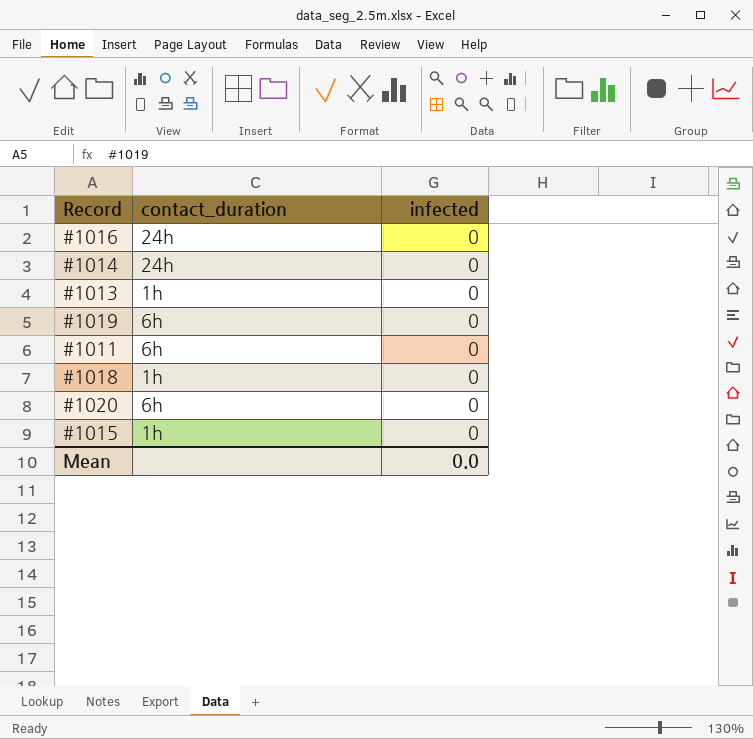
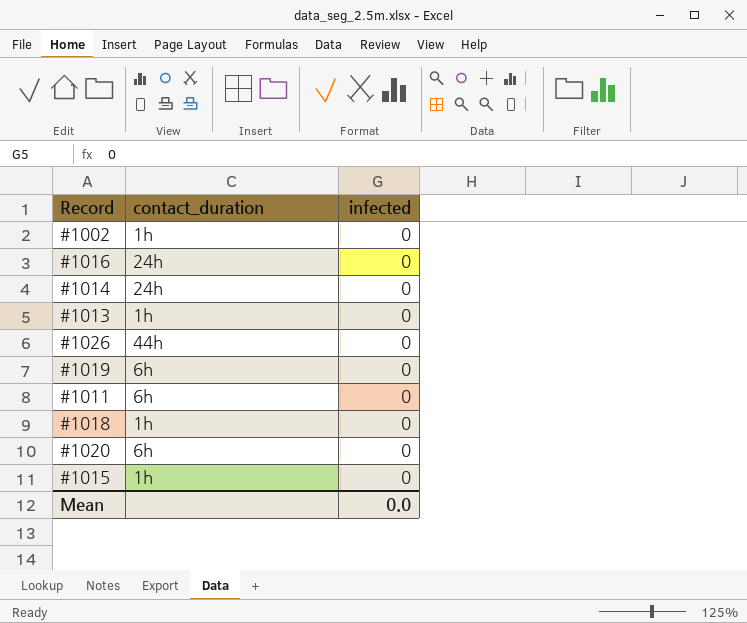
row #1002: none -> 1h | 0
row #1026: none -> 44h | 0

